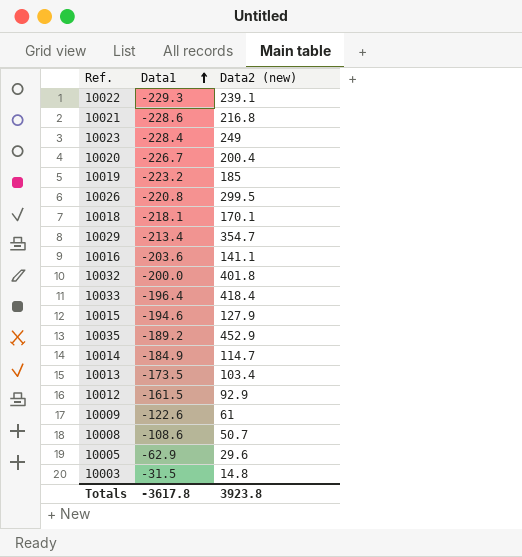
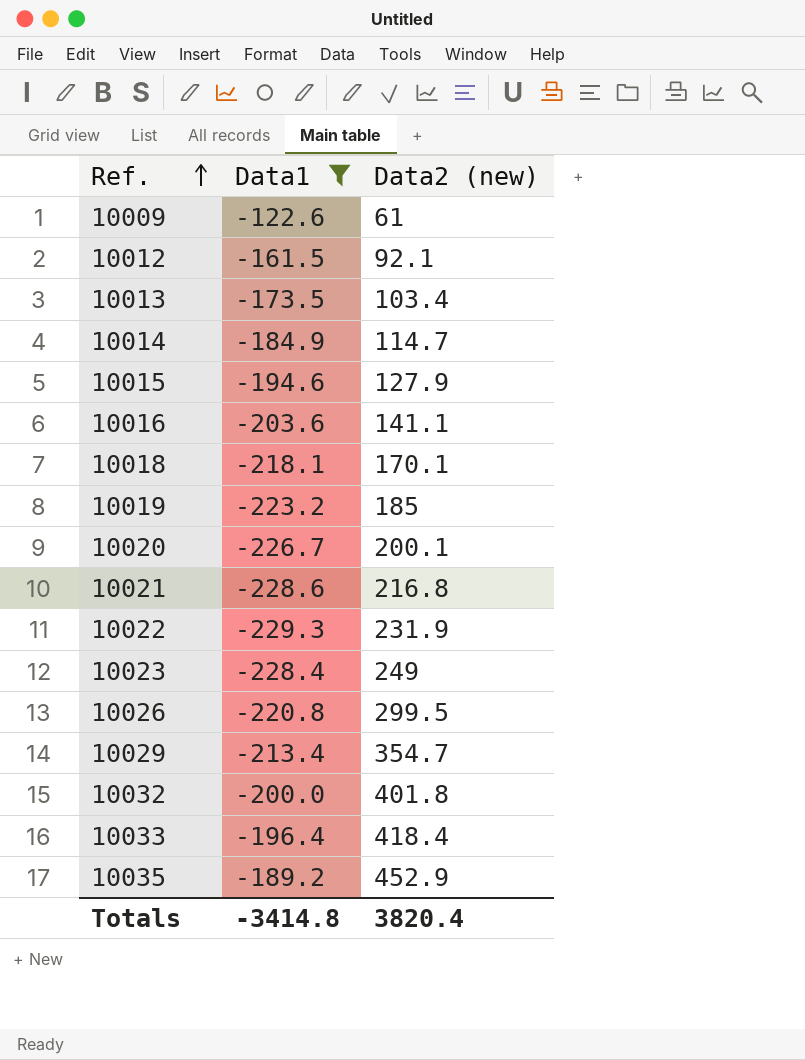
filter: none -> Data1 <= -122.6
row order: Data1 ascending -> Ref. ascending
10012 | Data2 (new): 92.9 -> 92.1
10020 | Data2 (new): 200.4 -> 200.1
10022 | Data2 (new): 239.1 -> 231.9
Totals | Data1: -3617.8 -> -3414.8
Totals | Data2 (new): 3923.8 -> 3820.4

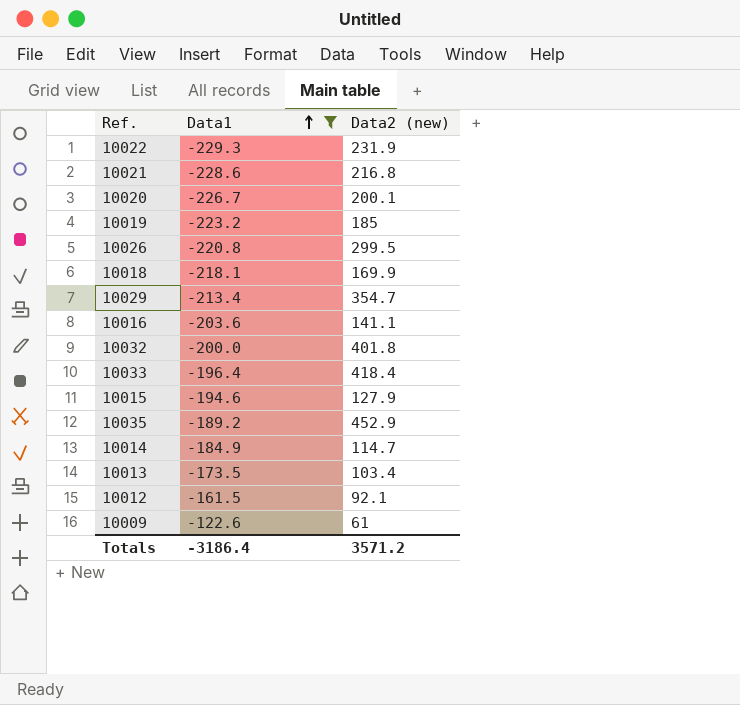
row order: Ref. ascending -> Data1 ascending
row 10023: -228.4 | 249 -> none
10018 | Data2 (new): 170.1 -> 169.9
Totals | Data1: -3414.8 -> -3186.4
Totals | Data2 (new): 3820.4 -> 3571.2

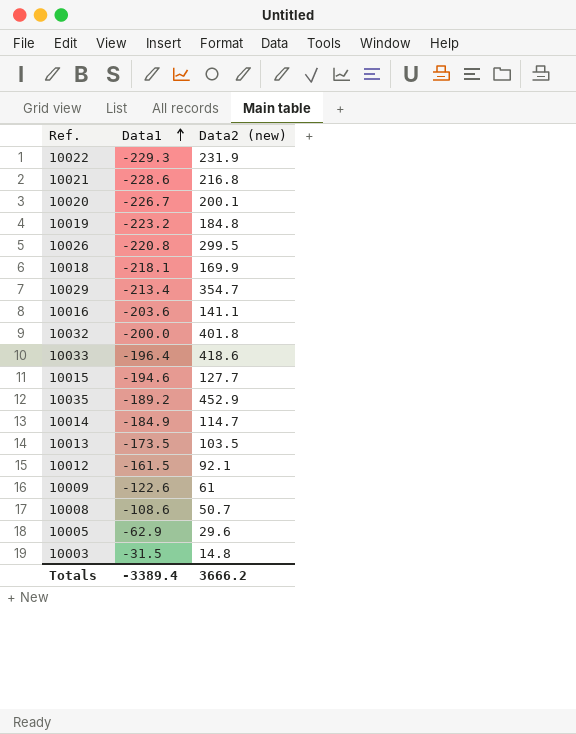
filter: Data1 <= -122.6 -> none
10019 | Data2 (new): 185 -> 184.8
10033 | Data2 (new): 418.4 -> 418.6
10015 | Data2 (new): 127.9 -> 127.7
10013 | Data2 (new): 103.4 -> 103.5
Totals | Data1: -3186.4 -> -3389.4
Totals | Data2 (new): 3571.2 -> 3666.2

